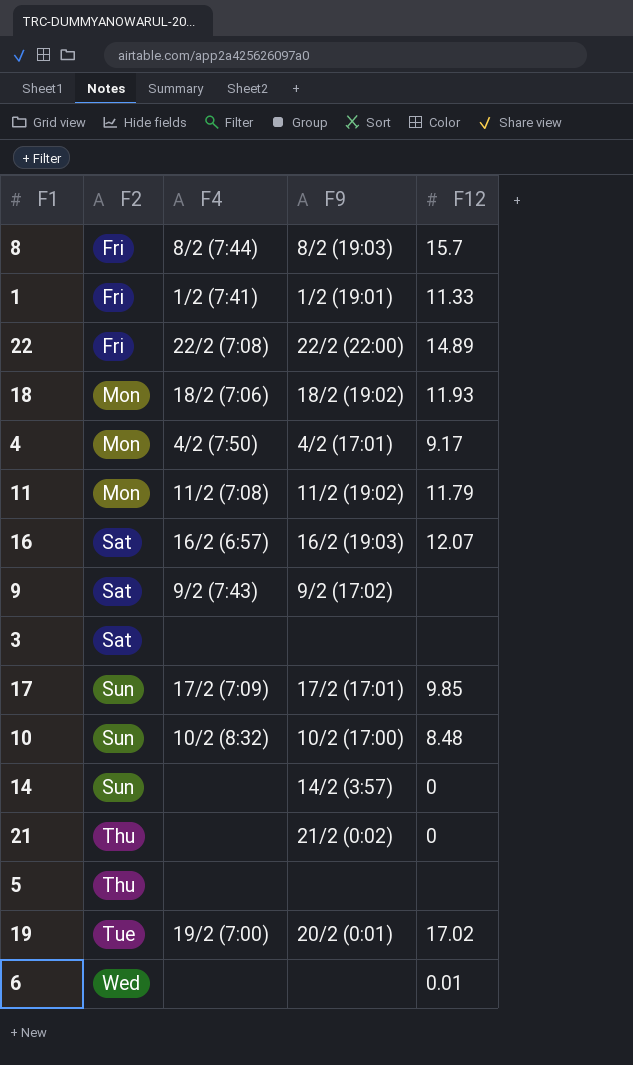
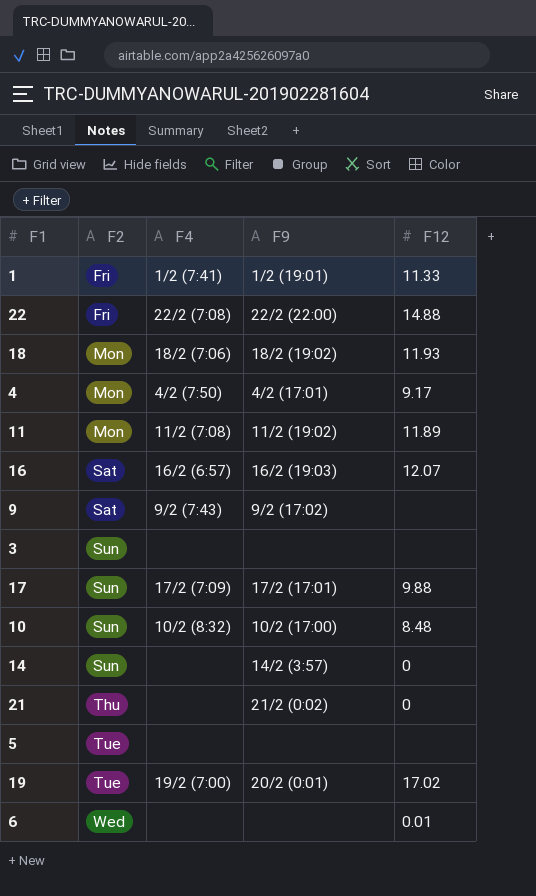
row 8: Fri | 8/2 (7:44) | 8/2 (19:03) | 15.7 -> none
22 | F12: 14.89 -> 14.88
11 | F12: 11.79 -> 11.89
3 | F2: Sat -> Sun
17 | F12: 9.85 -> 9.88
5 | F2: Thu -> Tue

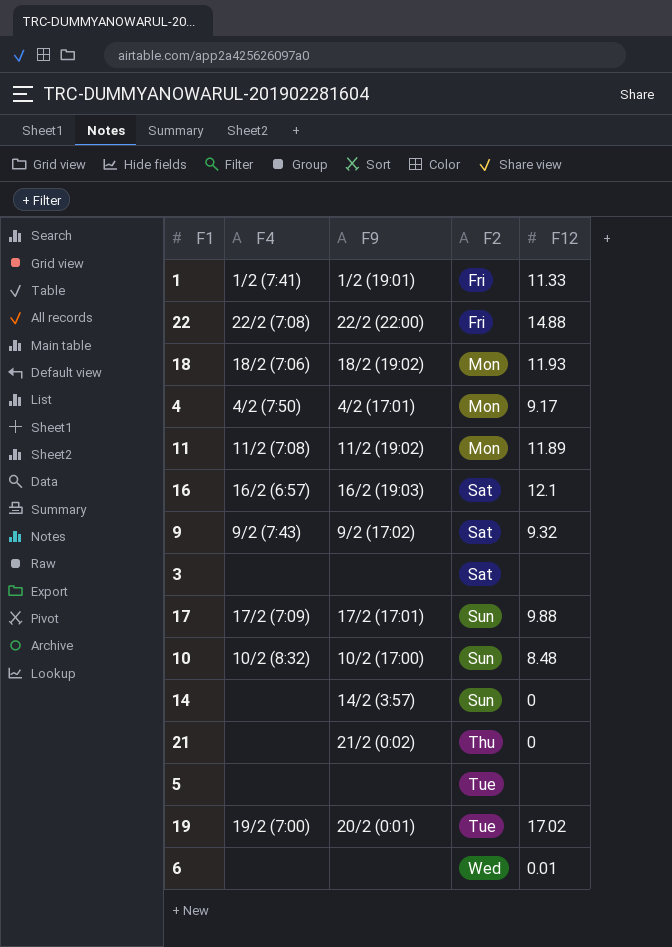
column F2 | position: 2 -> 4
16 | F12: 12.07 -> 12.1
9 | F12: none -> 9.32
3 | F2: Sun -> Sat

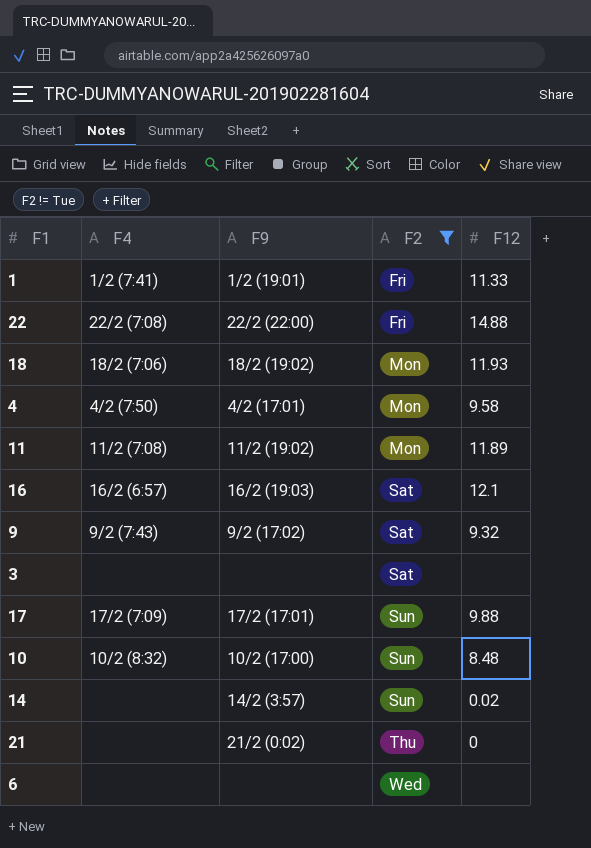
filter: none -> F2 != Tue
4 | F12: 9.17 -> 9.58
14 | F12: 0 -> 0.02
6 | F12: 0.01 -> none

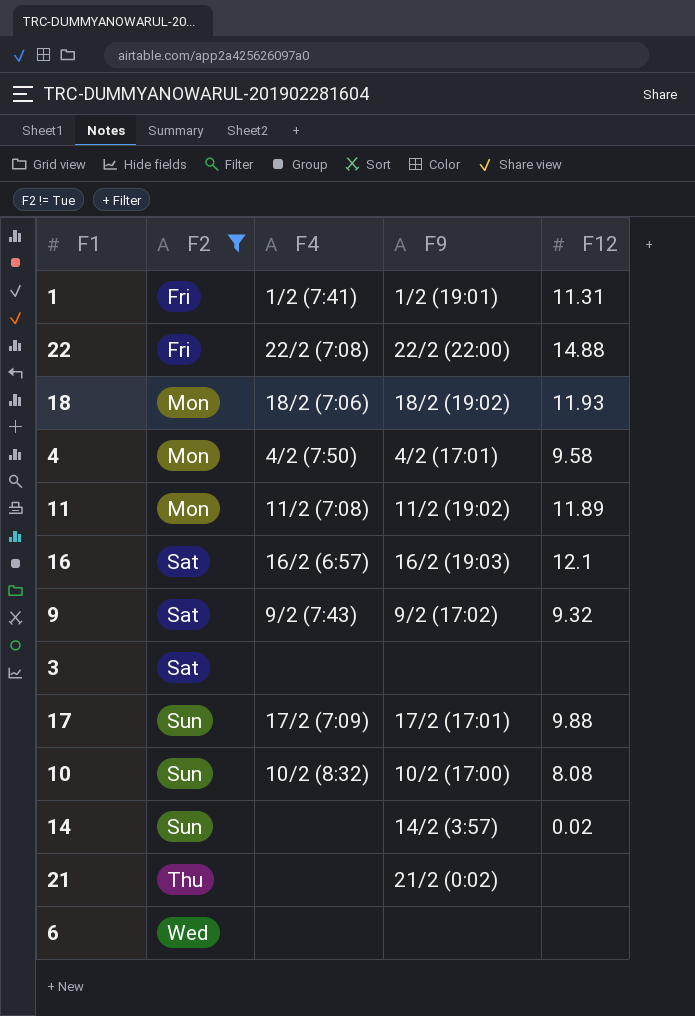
column F2 | position: 4 -> 2
1 | F12: 11.33 -> 11.31
10 | F12: 8.48 -> 8.08
21 | F12: 0 -> none

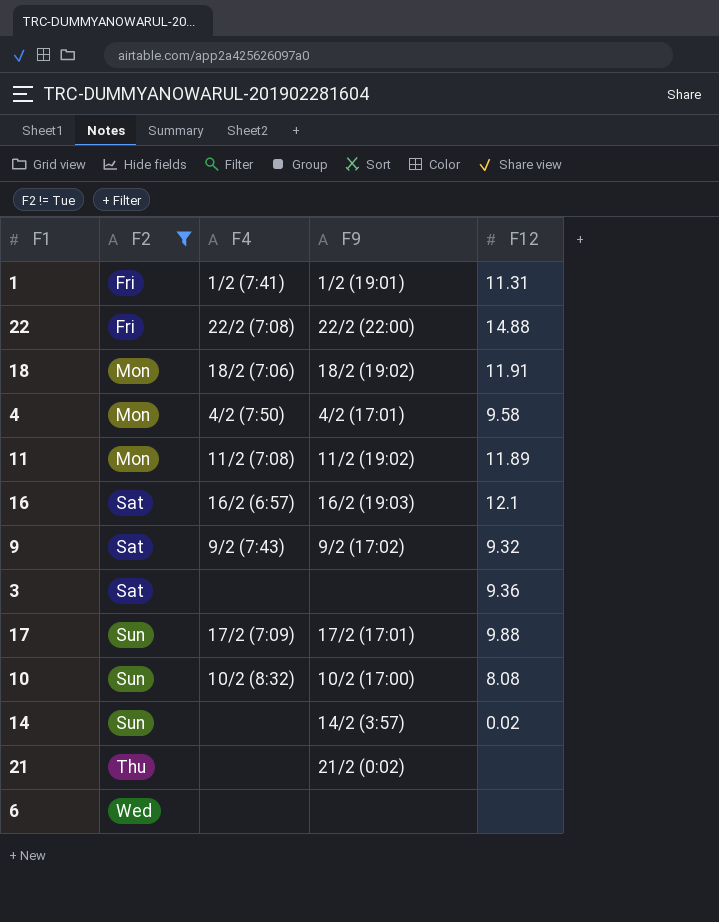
18 | F12: 11.93 -> 11.91
3 | F12: none -> 9.36

